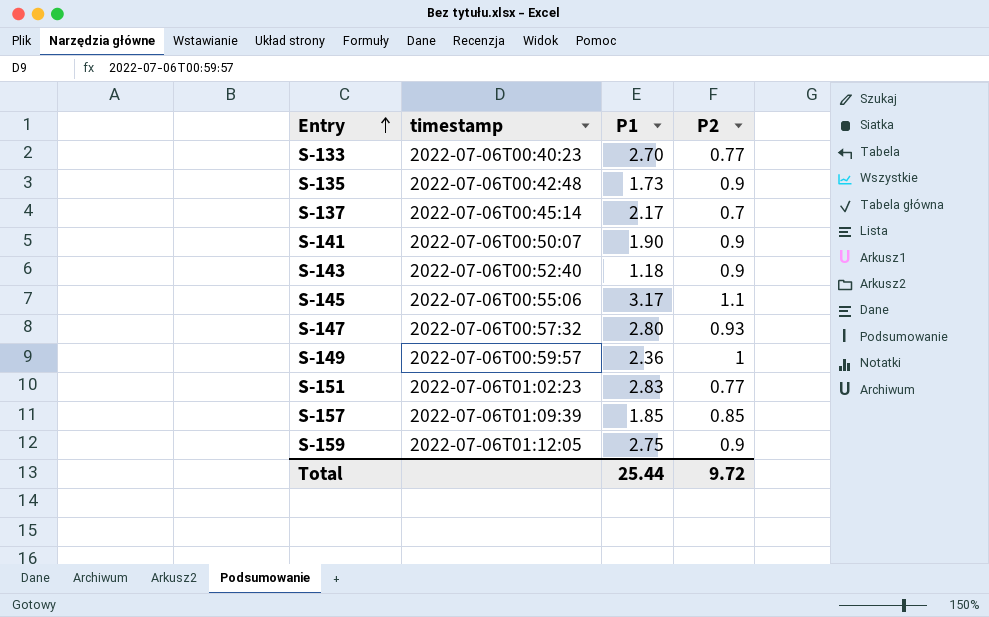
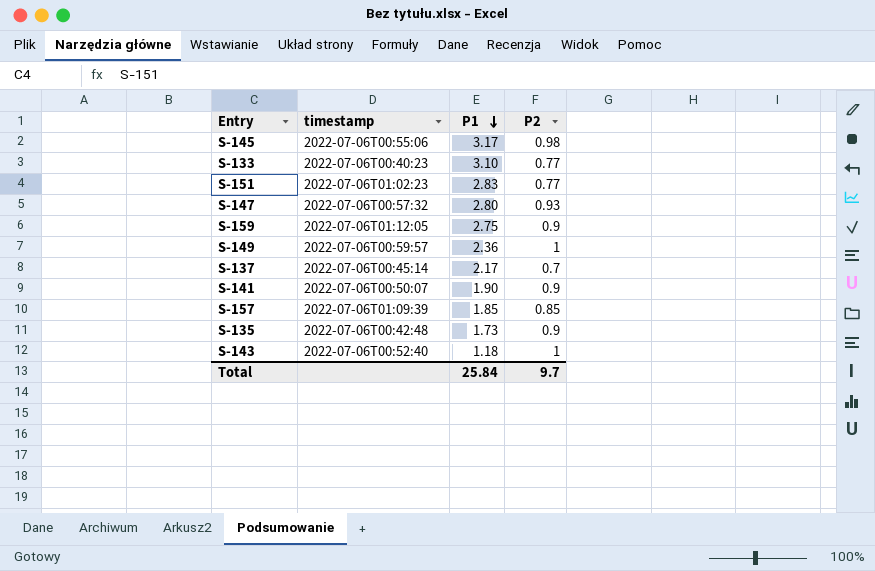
row order: Entry ascending -> P1 descending
S-145 | P2: 1.1 -> 0.98
S-133 | P1: 2.70 -> 3.10
S-143 | P2: 0.9 -> 1
Total | P1: 25.44 -> 25.84
Total | P2: 9.72 -> 9.7

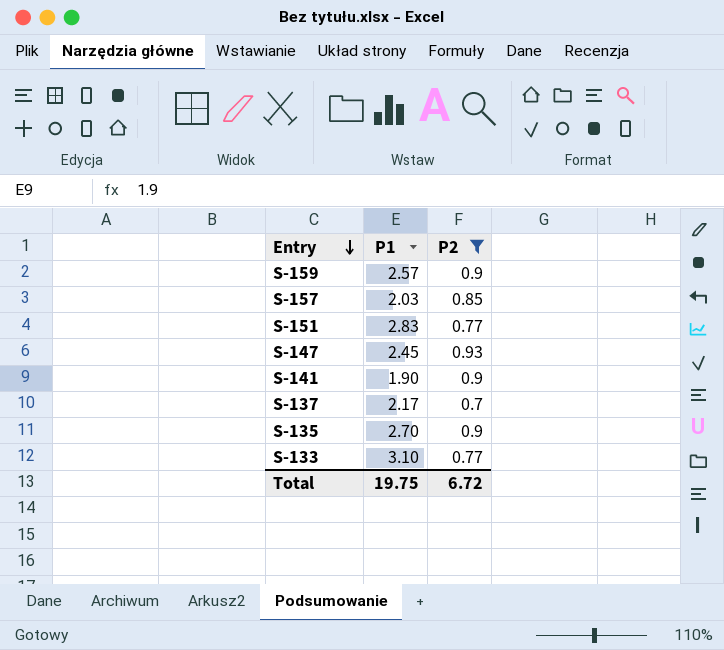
filter: none -> P2 <= 0.93
row order: P1 descending -> Entry descending
column timestamp | position: 2 -> none
S-159 | P1: 2.75 -> 2.57
S-157 | P1: 1.85 -> 2.03
S-147 | P1: 2.80 -> 2.45
S-135 | P1: 1.73 -> 2.70
Total | P1: 25.84 -> 19.75
Total | P2: 9.7 -> 6.72

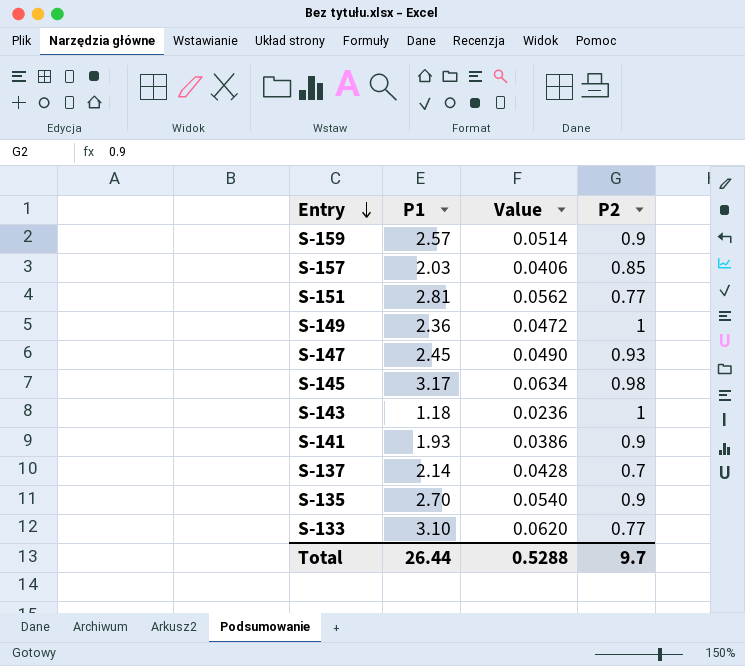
filter: P2 <= 0.93 -> none
column Value | formula: none -> [P1] * 0.02
S-151 | P1: 2.83 -> 2.81
S-141 | P1: 1.90 -> 1.93
S-137 | P1: 2.17 -> 2.14
Total | P1: 19.75 -> 26.44
Total | P2: 6.72 -> 9.7

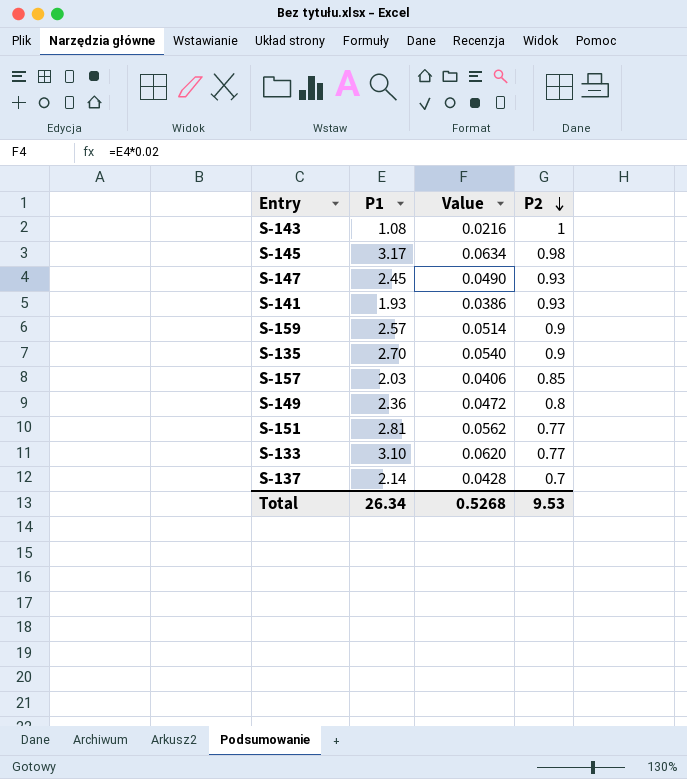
row order: Entry descending -> P2 descending
S-143 | P1: 1.18 -> 1.08
S-143 | Value: 0.0236 -> 0.0216
S-141 | P2: 0.9 -> 0.93
S-149 | P2: 1 -> 0.8
Total | P1: 26.44 -> 26.34
Total | Value: 0.5288 -> 0.5268
Total | P2: 9.7 -> 9.53

